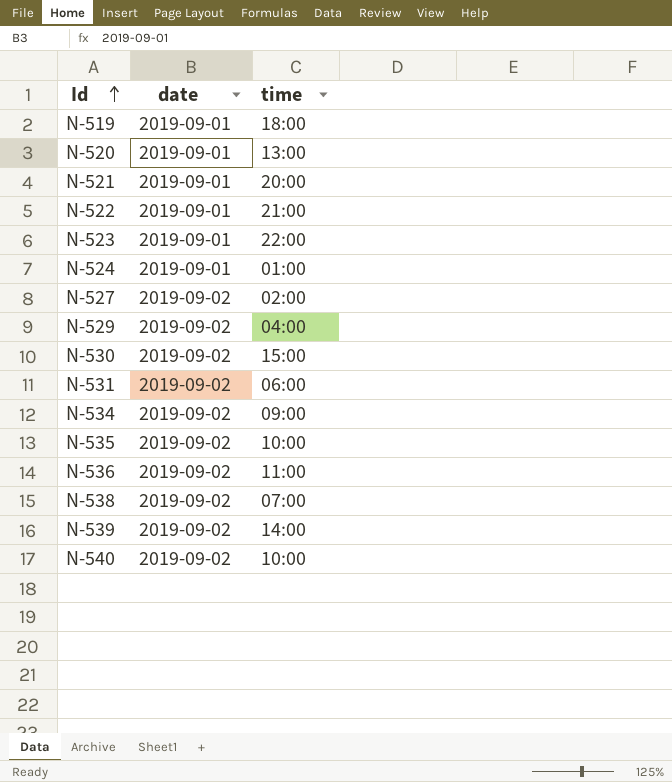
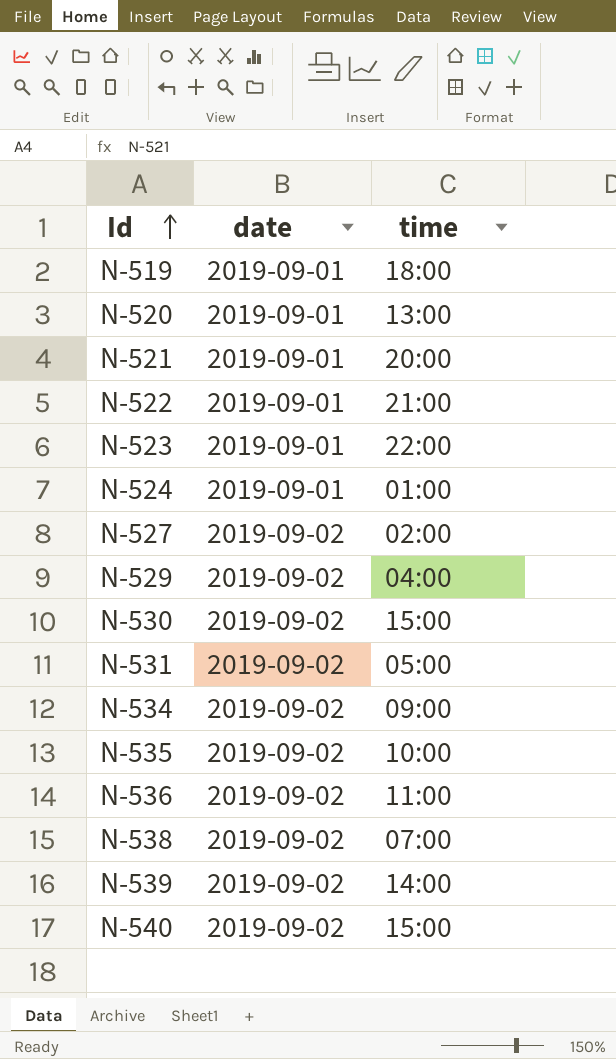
N-531 | time: 06:00 -> 05:00
N-540 | time: 10:00 -> 15:00

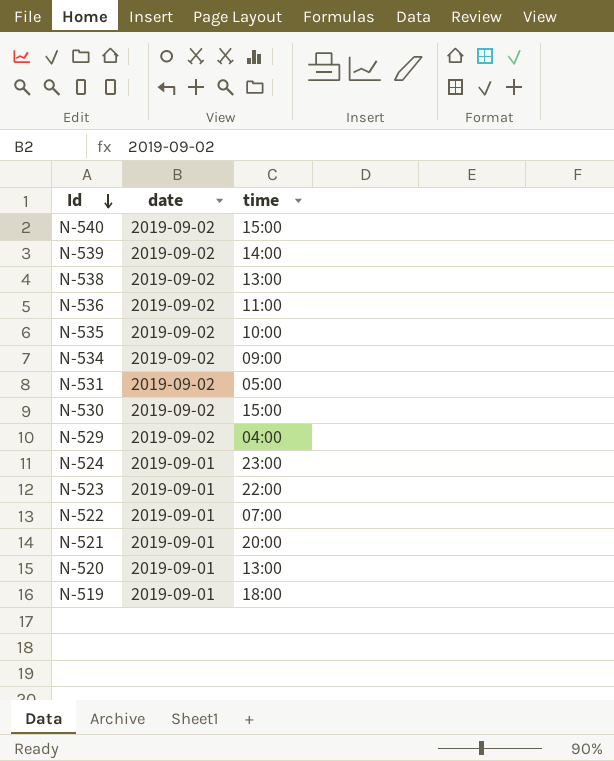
row order: Id ascending -> Id descending
row N-527: 2019-09-02 | 02:00 -> none
N-538 | time: 07:00 -> 13:00
N-524 | time: 01:00 -> 23:00
N-522 | time: 21:00 -> 07:00

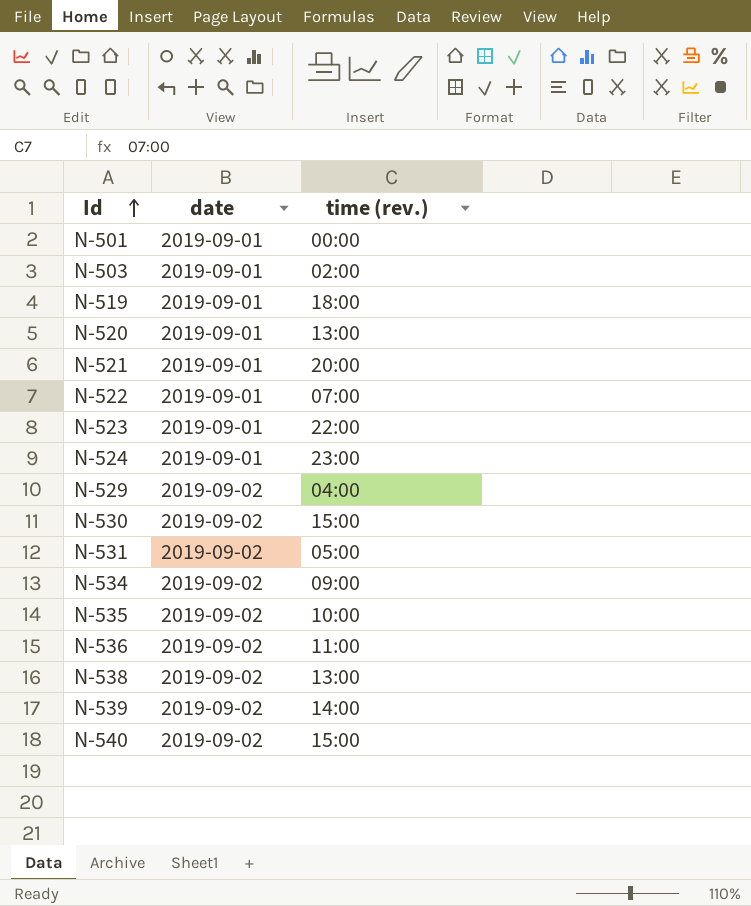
row order: Id descending -> Id ascending
column name: time -> time (rev.)
row N-501: none -> 2019-09-01 | 00:00
row N-503: none -> 2019-09-01 | 02:00

